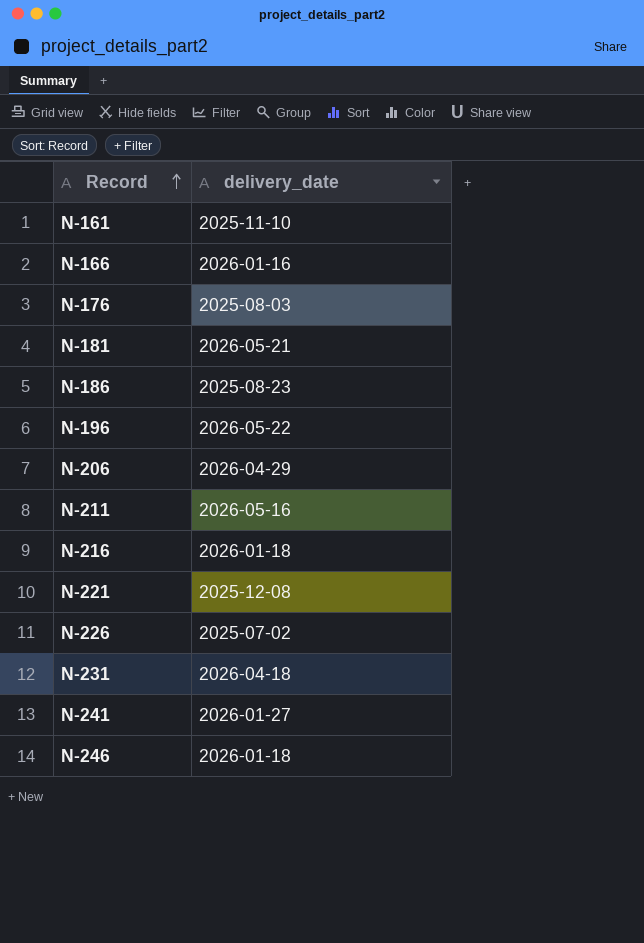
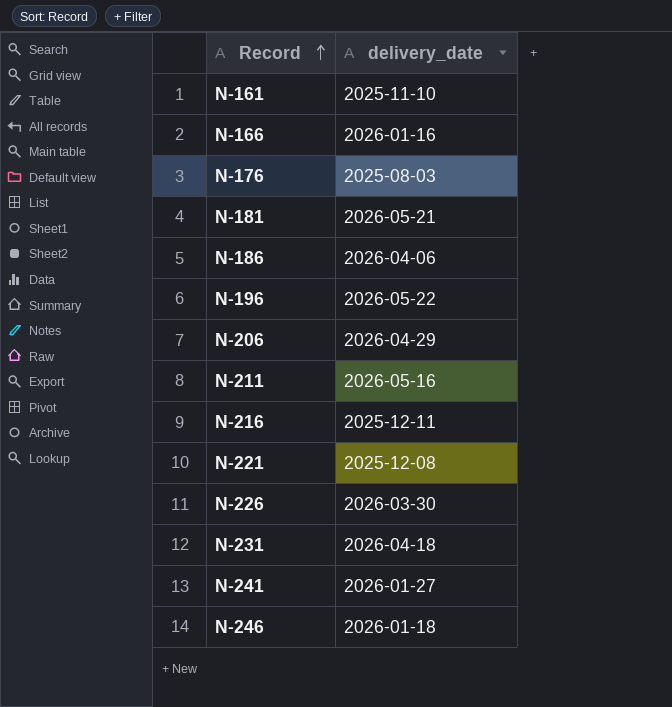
N-186 | delivery_date: 2025-08-23 -> 2026-04-06
N-216 | delivery_date: 2026-01-18 -> 2025-12-11
N-226 | delivery_date: 2025-07-02 -> 2026-03-30

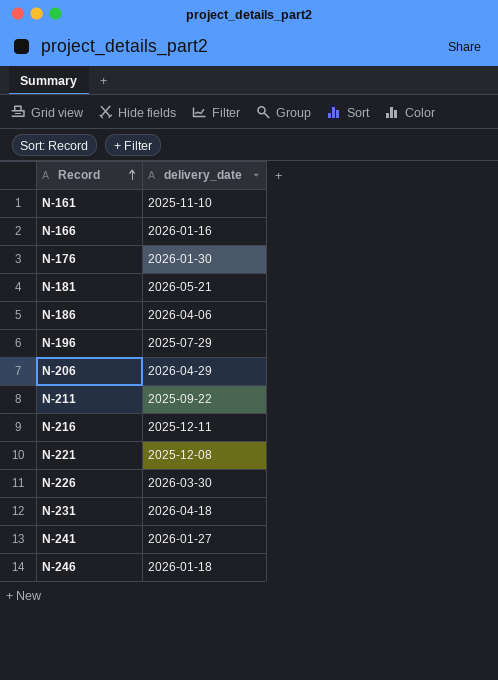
N-176 | delivery_date: 2025-08-03 -> 2026-01-30
N-196 | delivery_date: 2026-05-22 -> 2025-07-29
N-211 | delivery_date: 2026-05-16 -> 2025-09-22

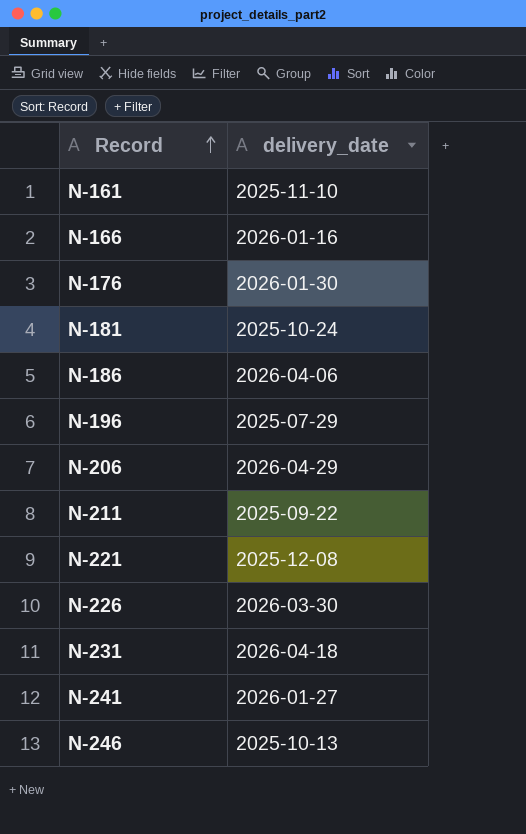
row N-216: 2025-12-11 -> none
N-181 | delivery_date: 2026-05-21 -> 2025-10-24
N-246 | delivery_date: 2026-01-18 -> 2025-10-13

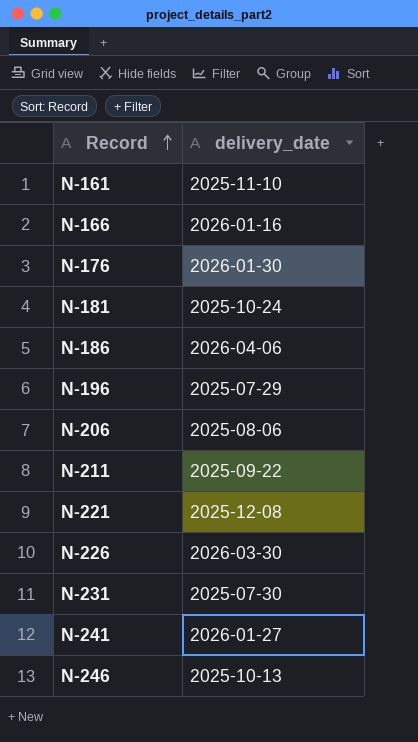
N-206 | delivery_date: 2026-04-29 -> 2025-08-06
N-231 | delivery_date: 2026-04-18 -> 2025-07-30

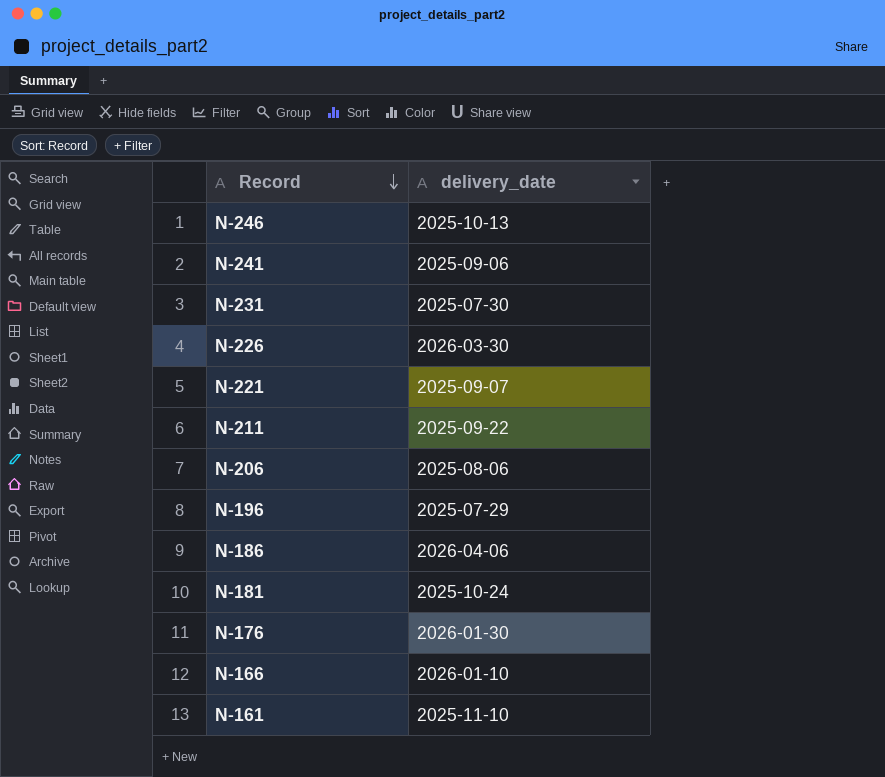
row order: Record ascending -> Record descending
N-241 | delivery_date: 2026-01-27 -> 2025-09-06
N-221 | delivery_date: 2025-12-08 -> 2025-09-07
N-166 | delivery_date: 2026-01-16 -> 2026-01-10

